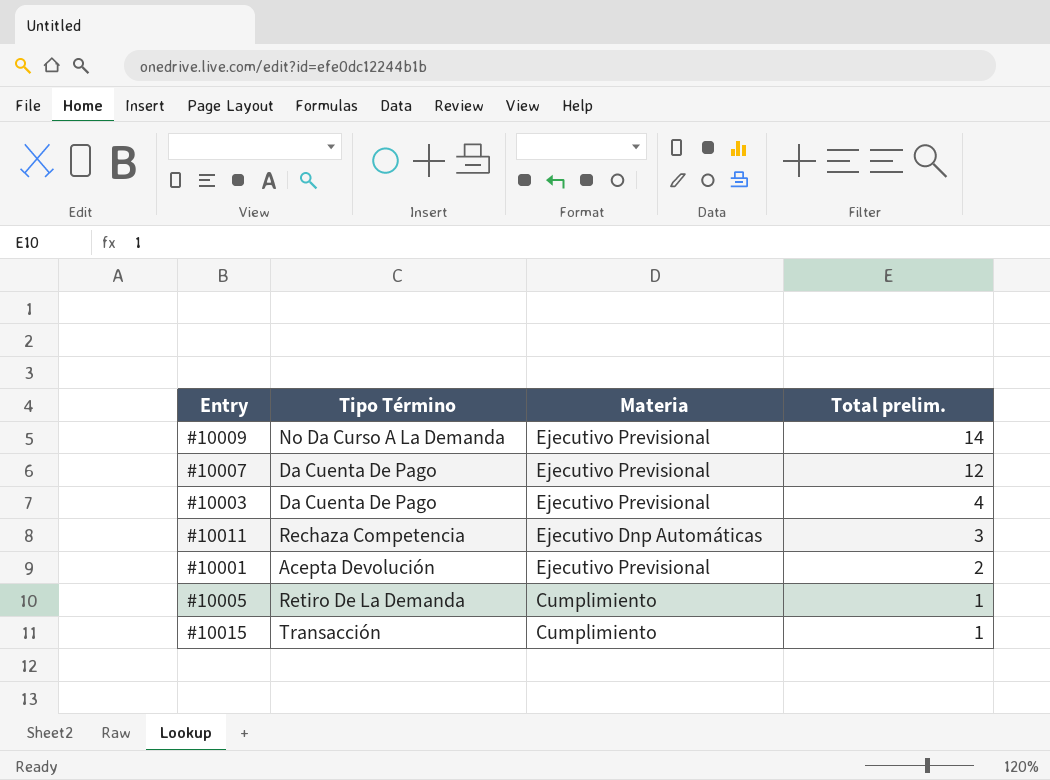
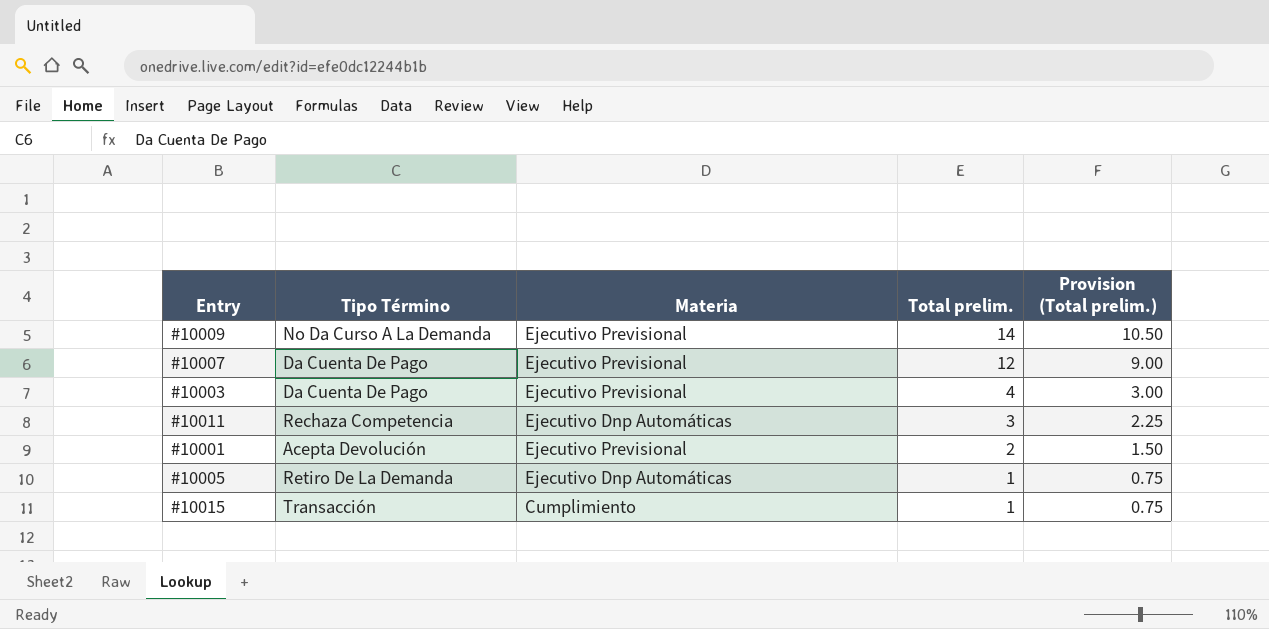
column Provision (Total prelim.) | formula: none -> [Total prelim.] * 0.75
#10005 | Materia: Cumplimiento -> Ejecutivo Dnp Automáticas

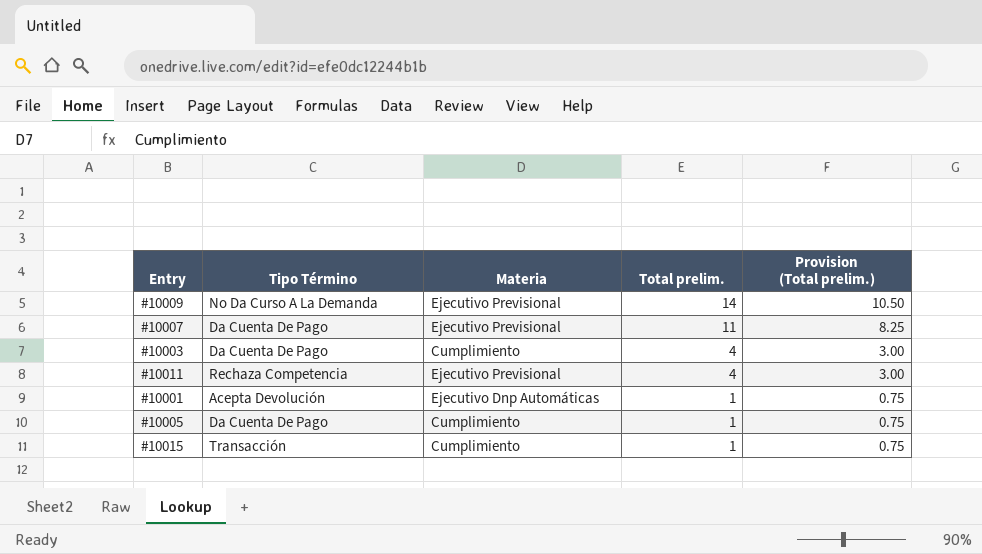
#10007 | Total prelim.: 12 -> 11
#10007 | Provision (Total prelim.): 9.00 -> 8.25
#10003 | Materia: Ejecutivo Previsional -> Cumplimiento
#10011 | Materia: Ejecutivo Dnp Automáticas -> Ejecutivo Previsional
#10011 | Total prelim.: 3 -> 4
#10011 | Provision (Total prelim.): 2.25 -> 3.00
#10001 | Materia: Ejecutivo Previsional -> Ejecutivo Dnp Automáticas
#10001 | Total prelim.: 2 -> 1
#10001 | Provision (Total prelim.): 1.50 -> 0.75
#10005 | Tipo Término: Retiro De La Demanda -> Da Cuenta De Pago
#10005 | Materia: Ejecutivo Dnp Automáticas -> Cumplimiento

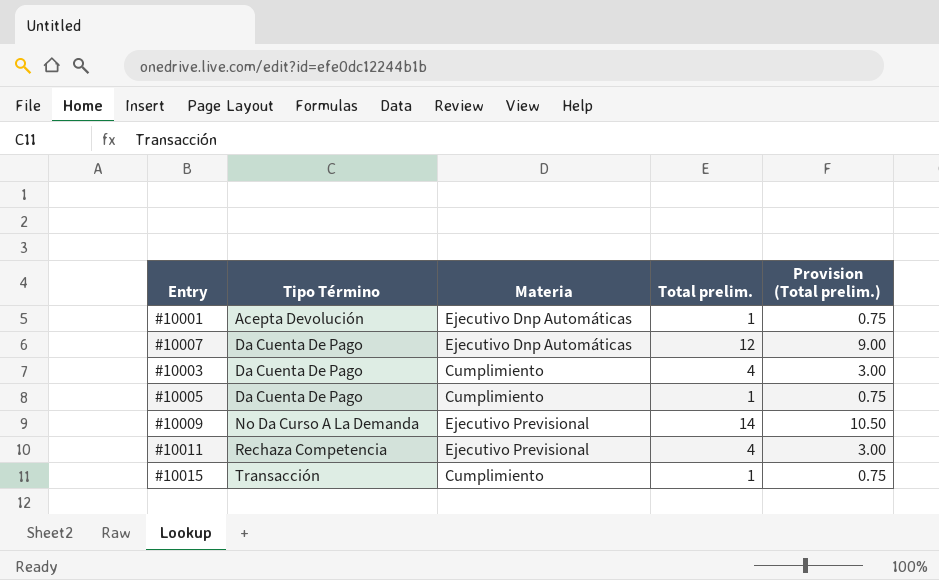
row order: Total prelim. descending -> Tipo Término ascending
#10007 | Materia: Ejecutivo Previsional -> Ejecutivo Dnp Automáticas
#10007 | Total prelim.: 11 -> 12
#10007 | Provision (Total prelim.): 8.25 -> 9.00

